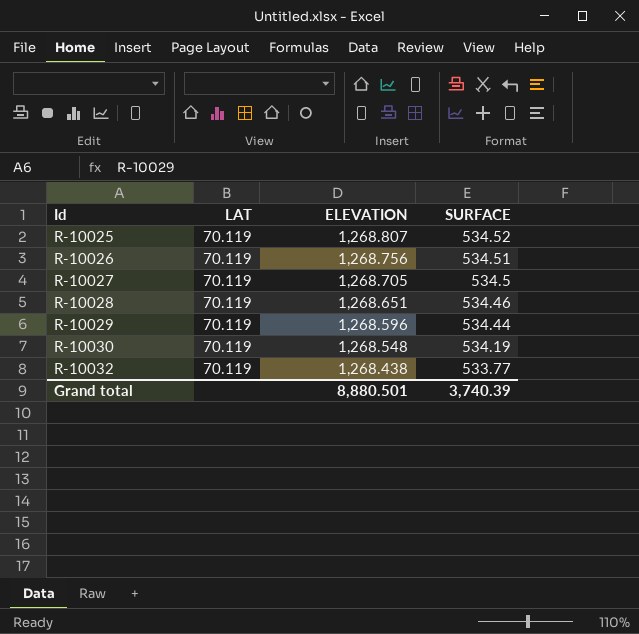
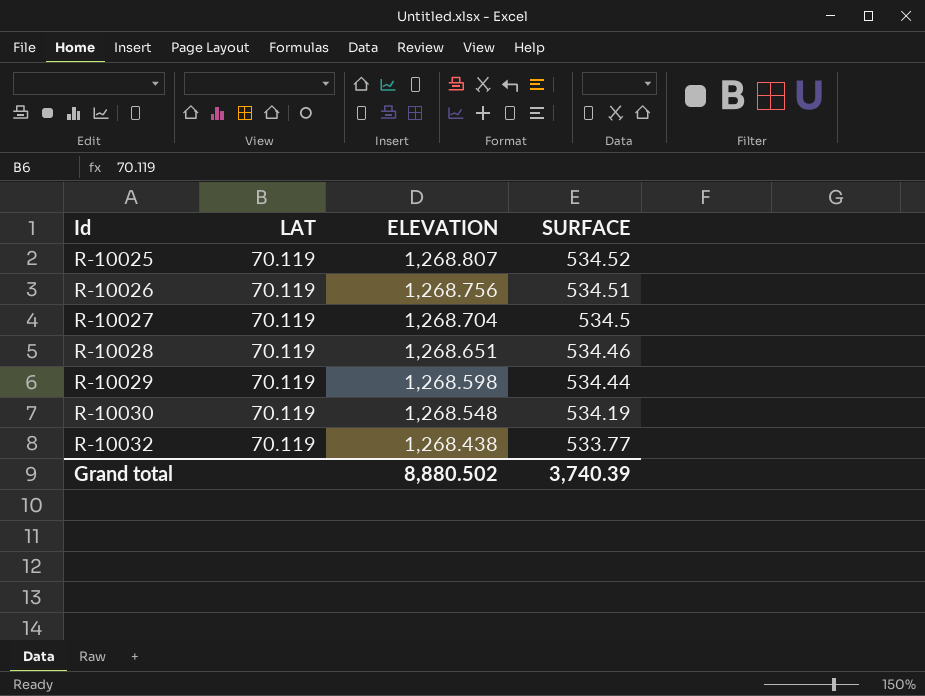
R-10027 | ELEVATION: 1,268.705 -> 1,268.704
R-10029 | ELEVATION: 1,268.596 -> 1,268.598
Grand total | ELEVATION: 8,880.501 -> 8,880.502

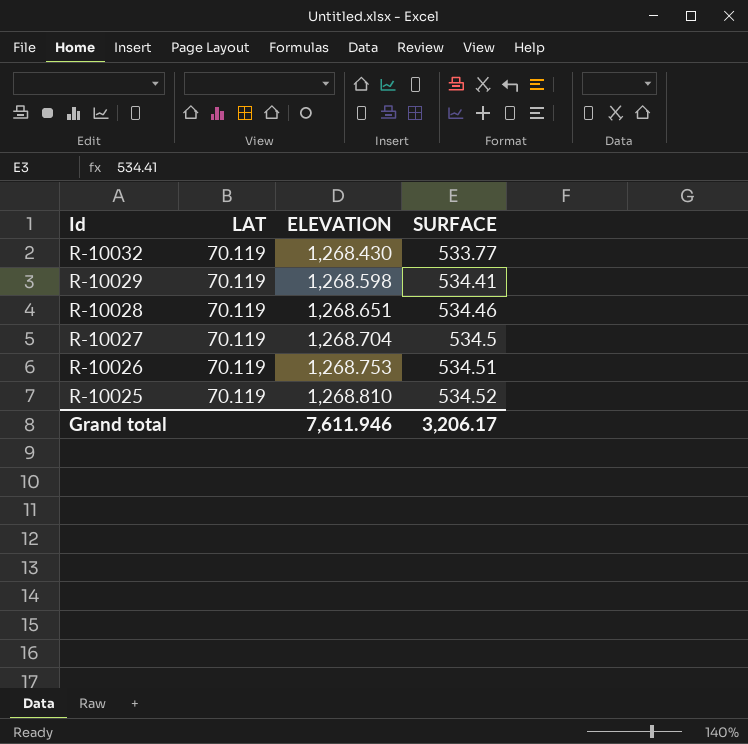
row order: Id ascending -> Id descending
row R-10030: 70.119 | 1,268.548 | 534.19 -> none
R-10032 | ELEVATION: 1,268.438 -> 1,268.430
R-10029 | SURFACE: 534.44 -> 534.41
R-10026 | ELEVATION: 1,268.756 -> 1,268.753
R-10025 | ELEVATION: 1,268.807 -> 1,268.810
Grand total | ELEVATION: 8,880.502 -> 7,611.946
Grand total | SURFACE: 3,740.39 -> 3,206.17

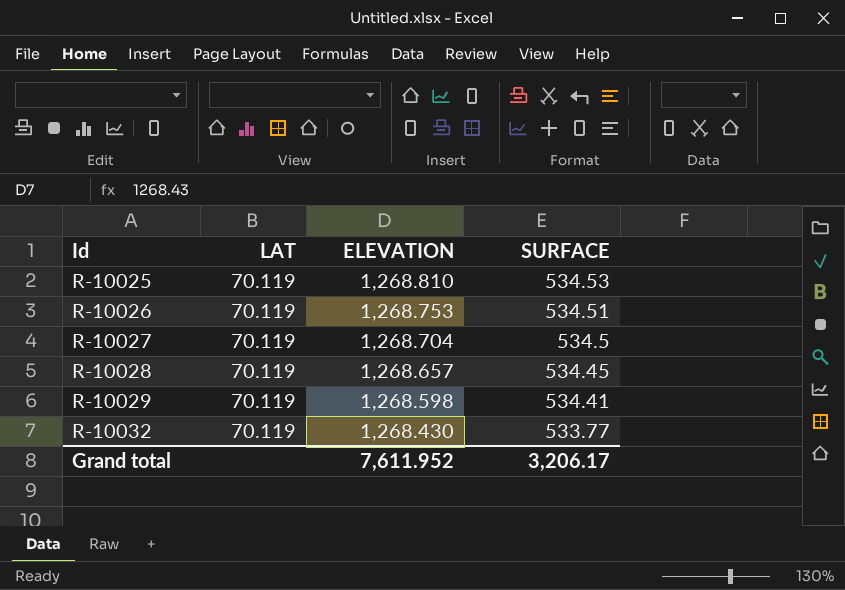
row order: Id descending -> Id ascending
R-10025 | SURFACE: 534.52 -> 534.53
R-10028 | ELEVATION: 1,268.651 -> 1,268.657
R-10028 | SURFACE: 534.46 -> 534.45
Grand total | ELEVATION: 7,611.946 -> 7,611.952

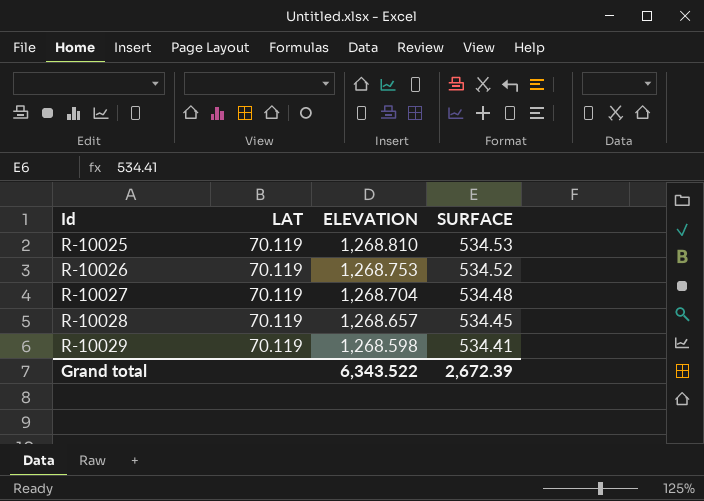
row R-10032: 70.119 | 1,268.430 | 533.77 -> none
R-10026 | SURFACE: 534.51 -> 534.52
R-10027 | SURFACE: 534.5 -> 534.48
Grand total | ELEVATION: 7,611.952 -> 6,343.522
Grand total | SURFACE: 3,206.17 -> 2,672.39

